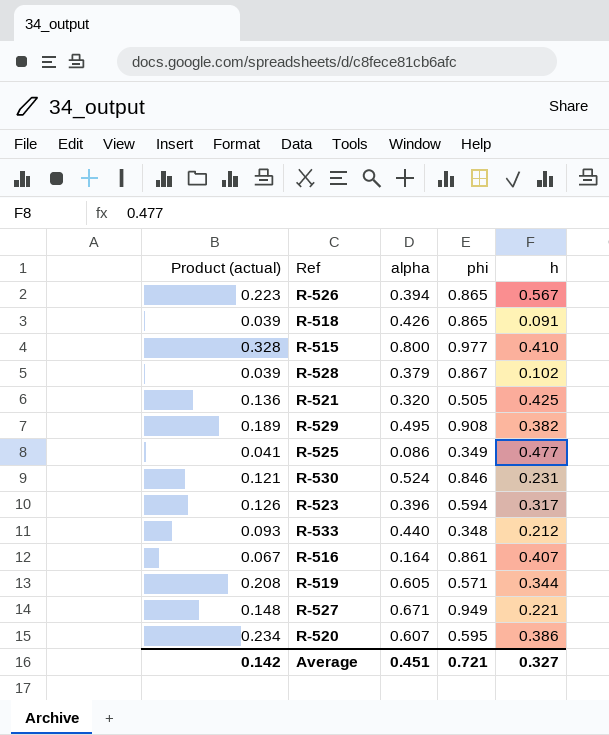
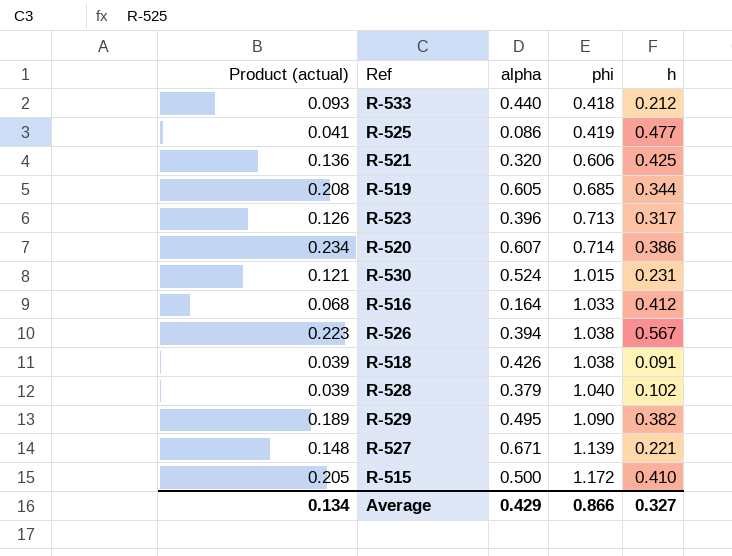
row order: none -> phi ascending
R-533 | phi: 0.348 -> 0.418
R-525 | phi: 0.349 -> 0.419
R-521 | phi: 0.505 -> 0.606
R-519 | phi: 0.571 -> 0.685
R-523 | phi: 0.594 -> 0.713
R-520 | phi: 0.595 -> 0.714
R-530 | phi: 0.846 -> 1.015
R-516 | Product (actual): 0.067 -> 0.068
R-516 | phi: 0.861 -> 1.033
R-516 | h: 0.407 -> 0.412
R-526 | phi: 0.865 -> 1.038
R-518 | phi: 0.865 -> 1.038
R-528 | phi: 0.867 -> 1.040
R-529 | phi: 0.908 -> 1.090
R-527 | phi: 0.949 -> 1.139
R-515 | Product (actual): 0.328 -> 0.205
R-515 | alpha: 0.800 -> 0.500
R-515 | phi: 0.977 -> 1.172
Average | Product (actual): 0.142 -> 0.134
Average | alpha: 0.451 -> 0.429
Average | phi: 0.721 -> 0.866

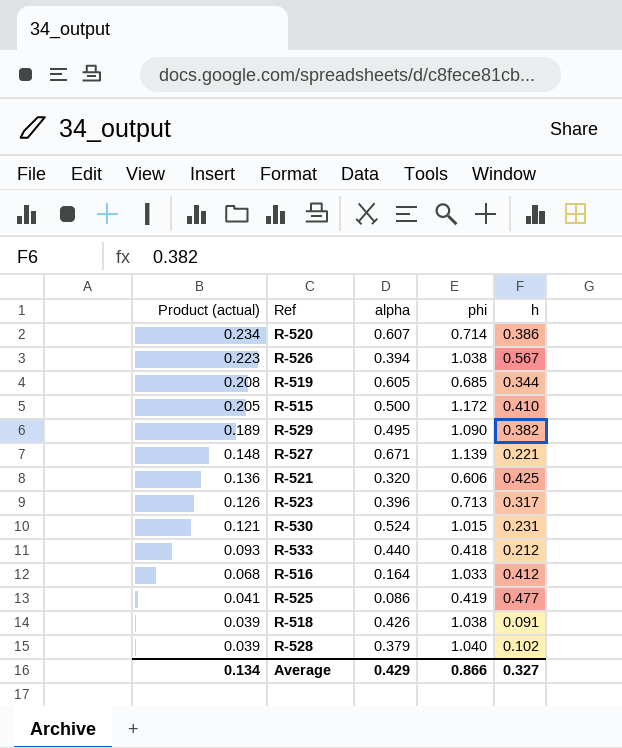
row order: phi ascending -> Product (actual) descending

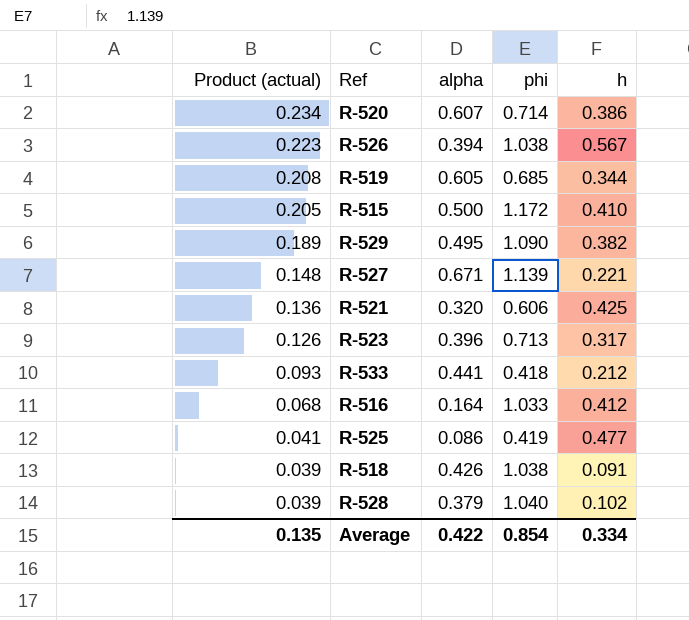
row R-530: 0.121 | 0.524 | 1.015 | 0.231 -> none
R-533 | alpha: 0.440 -> 0.441
Average | Product (actual): 0.134 -> 0.135
Average | alpha: 0.429 -> 0.422
Average | phi: 0.866 -> 0.854
Average | h: 0.327 -> 0.334

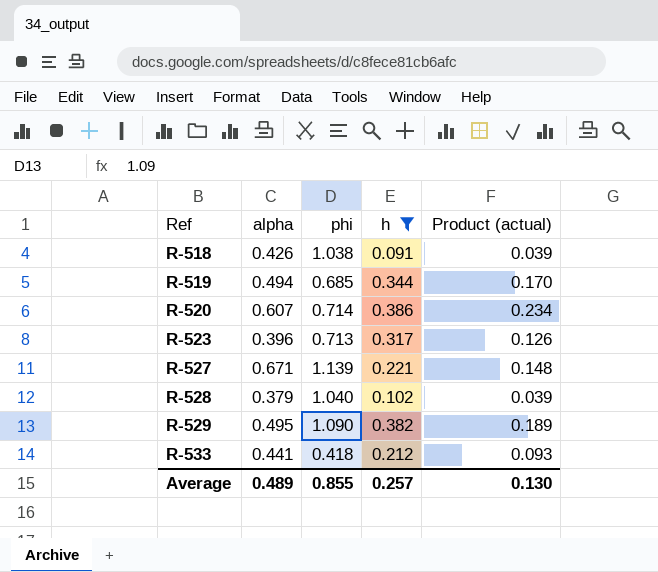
filter: none -> h <= 0.386
row order: Product (actual) descending -> Ref ascending
column Product (actual) | position: 1 -> 5
R-519 | alpha: 0.605 -> 0.494
R-519 | Product (actual): 0.208 -> 0.170
Average | alpha: 0.422 -> 0.489
Average | phi: 0.854 -> 0.855
Average | h: 0.334 -> 0.257
Average | Product (actual): 0.135 -> 0.130

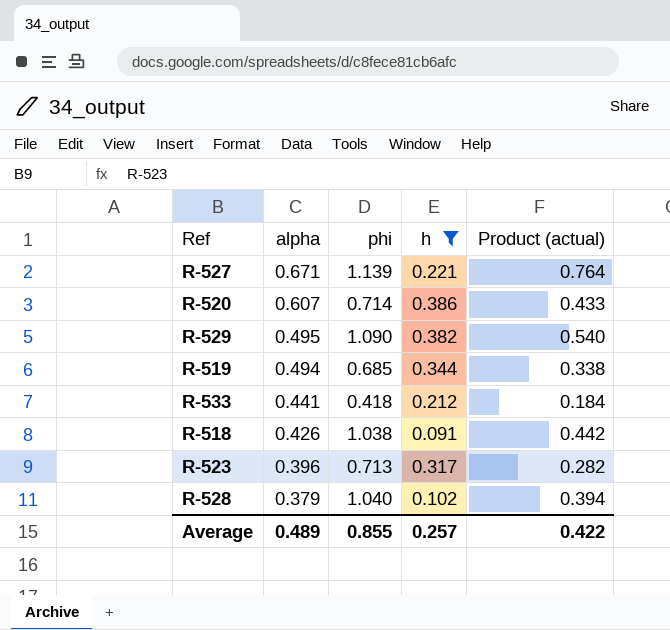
row order: Ref ascending -> alpha descending
column Product (actual) | formula: [alpha] * [h] -> [alpha] * [phi]
Average | Product (actual): 0.130 -> 0.422

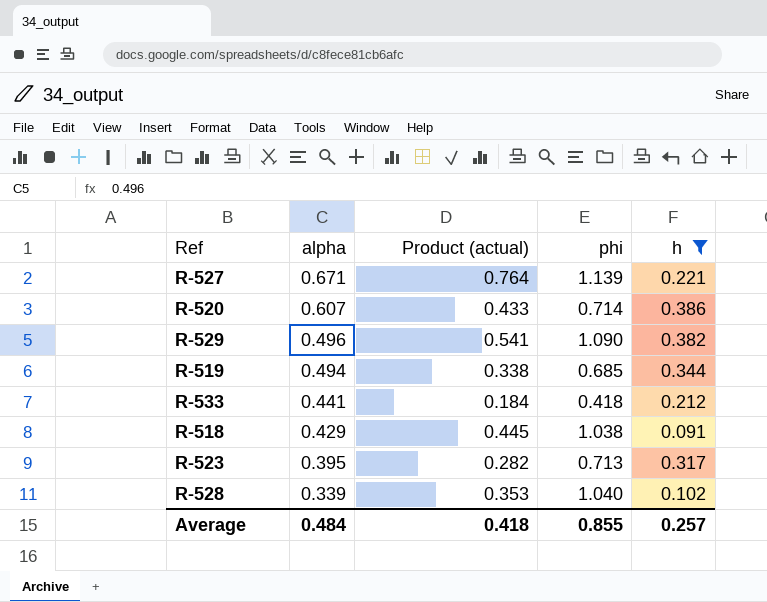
column Product (actual) | position: 5 -> 3
R-529 | alpha: 0.495 -> 0.496
R-529 | Product (actual): 0.540 -> 0.541
R-518 | alpha: 0.426 -> 0.429
R-518 | Product (actual): 0.442 -> 0.445
R-523 | alpha: 0.396 -> 0.395
R-528 | alpha: 0.379 -> 0.339
R-528 | Product (actual): 0.394 -> 0.353
Average | alpha: 0.489 -> 0.484
Average | Product (actual): 0.422 -> 0.418

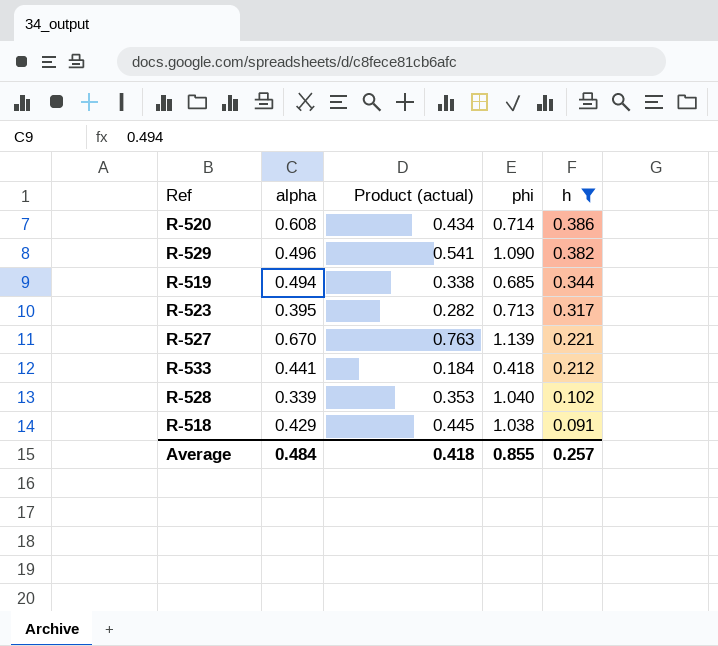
row order: alpha descending -> h descending
R-520 | alpha: 0.607 -> 0.608
R-520 | Product (actual): 0.433 -> 0.434
R-527 | alpha: 0.671 -> 0.670
R-527 | Product (actual): 0.764 -> 0.763

